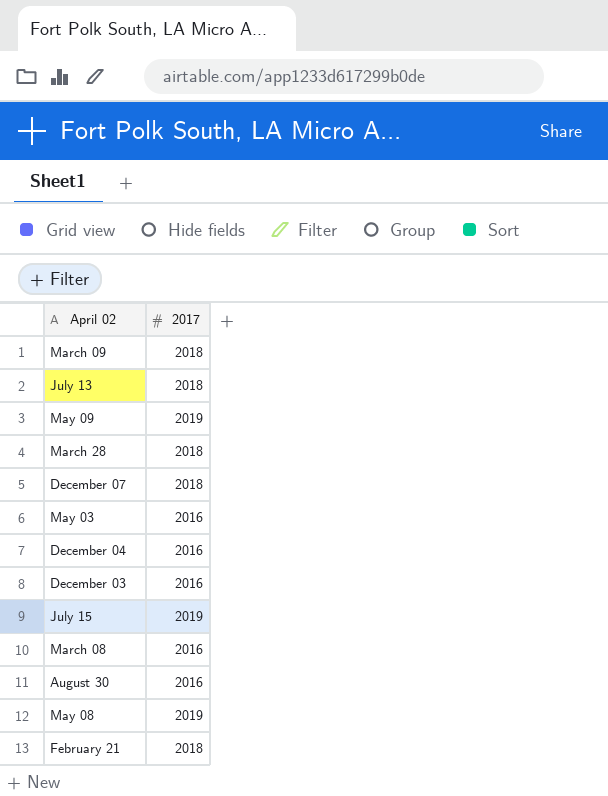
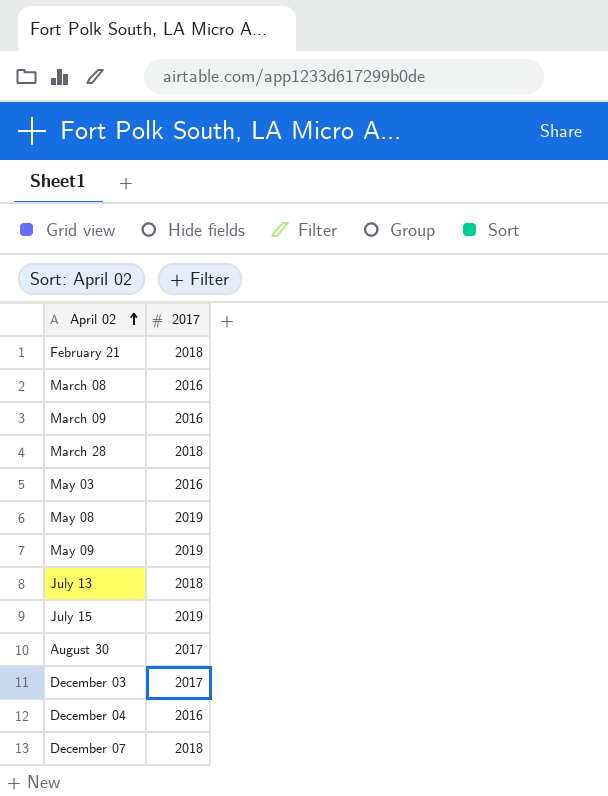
row order: none -> April 02 ascending
March 09 | 2017: 2018 -> 2016
August 30 | 2017: 2016 -> 2017
December 03 | 2017: 2016 -> 2017

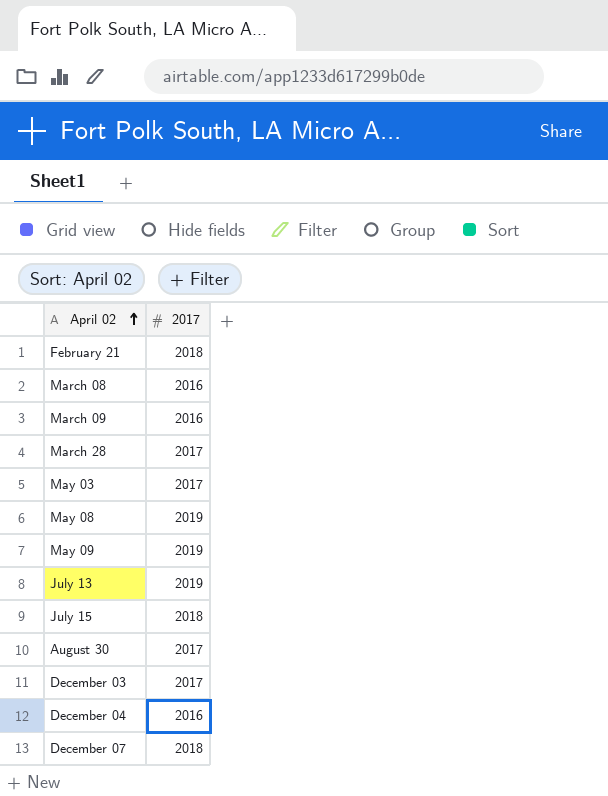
March 28 | 2017: 2018 -> 2017
May 03 | 2017: 2016 -> 2017
July 13 | 2017: 2018 -> 2019
July 15 | 2017: 2019 -> 2018

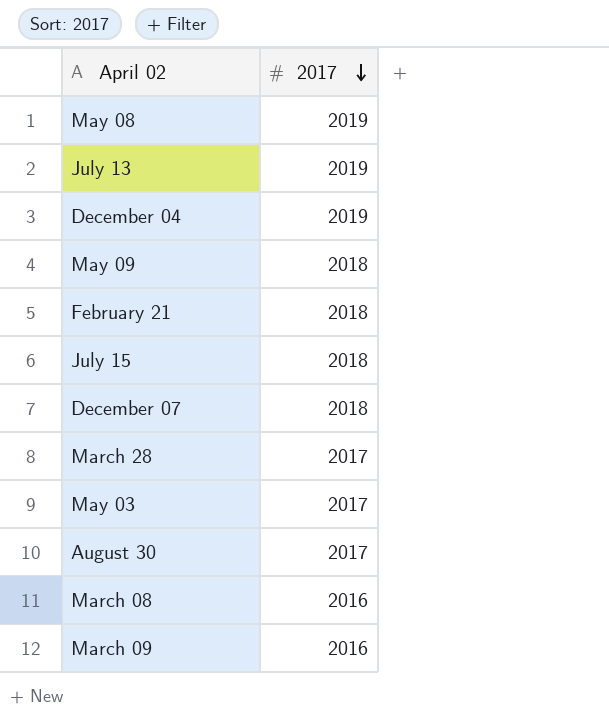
row order: April 02 ascending -> 2017 descending
row December 03: 2017 -> none
December 04 | 2017: 2016 -> 2019
May 09 | 2017: 2019 -> 2018

